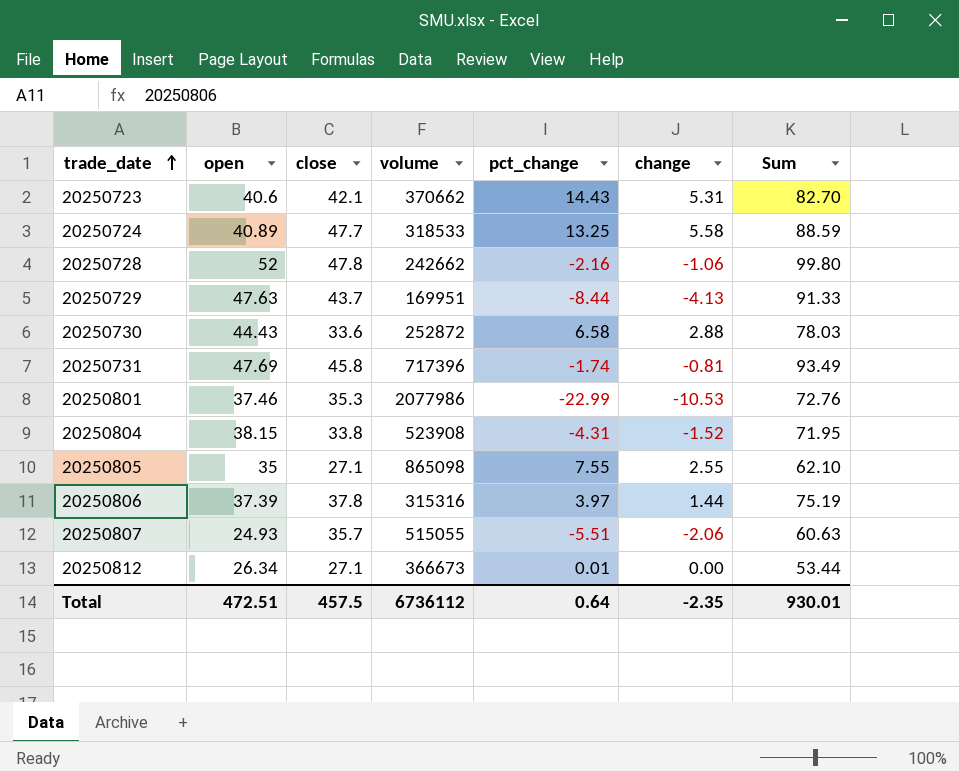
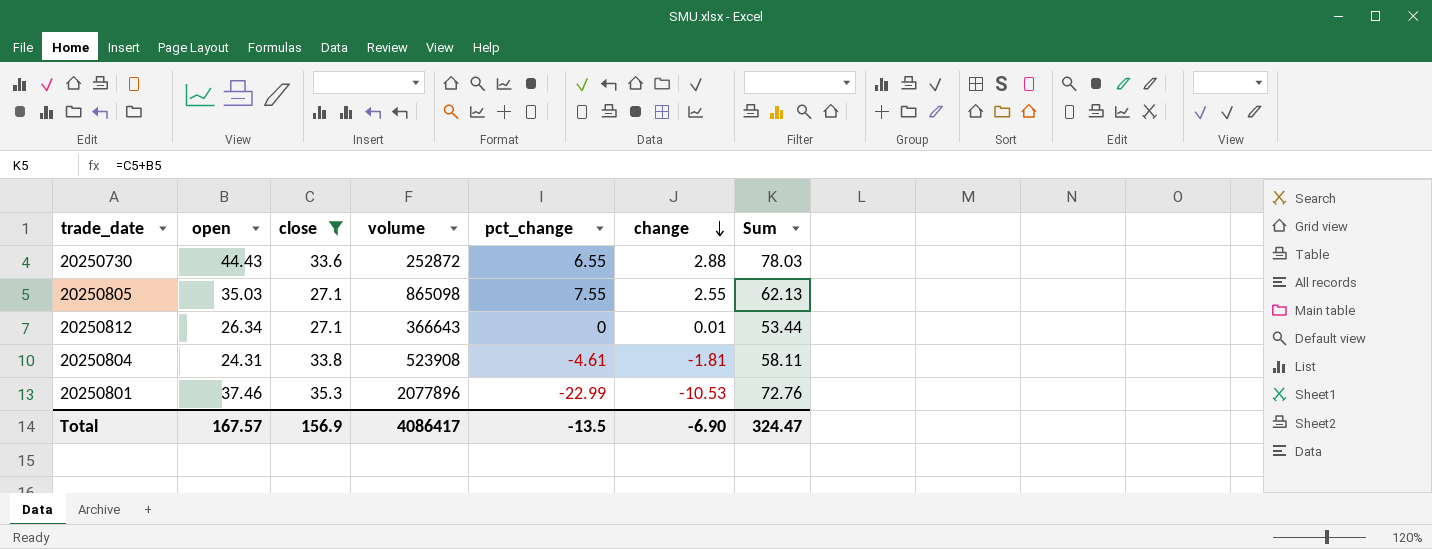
filter: none -> close <= 35.3
row order: trade_date ascending -> change descending
20250730 | pct_change: 6.58 -> 6.55
20250805 | open: 35 -> 35.03
20250805 | Sum: 62.10 -> 62.13
20250812 | volume: 366673 -> 366643
20250812 | pct_change: 0.01 -> 0
20250812 | change: 0.00 -> 0.01
20250804 | open: 38.15 -> 24.31
20250804 | pct_change: -4.31 -> -4.61
20250804 | change: -1.52 -> -1.81
20250804 | Sum: 71.95 -> 58.11
20250801 | volume: 2077986 -> 2077896
Total | open: 472.51 -> 167.57
Total | close: 457.5 -> 156.9
Total | volume: 6736112 -> 4086417
Total | pct_change: 0.64 -> -13.5
Total | change: -2.35 -> -6.90
Total | Sum: 930.01 -> 324.47

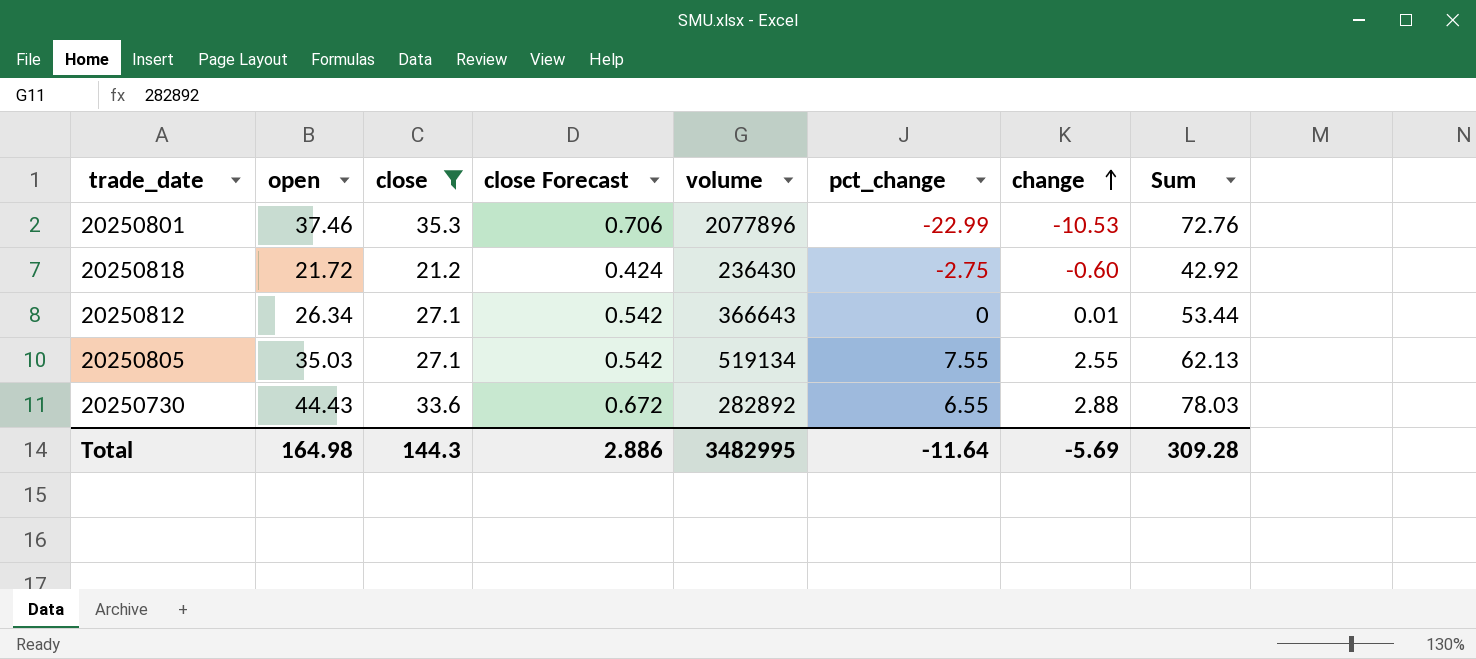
row order: change descending -> change ascending
column close Forecast | formula: none -> [close] * 0.02
row 20250804: 24.31 | 33.8 | 523908 | -4.61 | -1.81 | 58.11 -> none
row 20250818: none -> 21.72 | 21.2 | 0.424 | 236430 | -2.75 | -0.60 | 42.92
20250805 | volume: 865098 -> 519134
20250730 | volume: 252872 -> 282892
Total | open: 167.57 -> 164.98
Total | close: 156.9 -> 144.3
Total | volume: 4086417 -> 3482995
Total | pct_change: -13.5 -> -11.64
Total | change: -6.90 -> -5.69
Total | Sum: 324.47 -> 309.28

